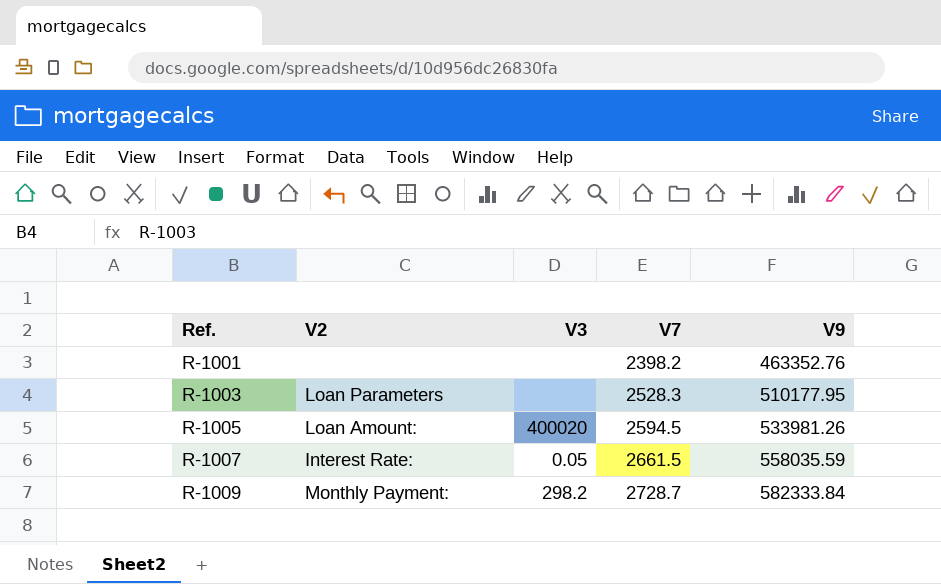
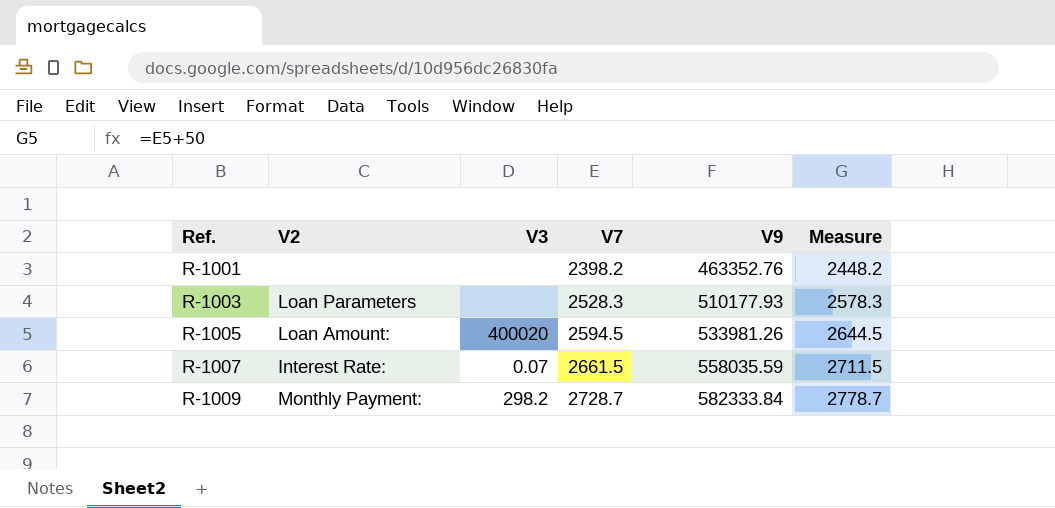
column Measure | formula: none -> [V7] + 50
R-1003 | V9: 510177.95 -> 510177.93
R-1007 | V3: 0.05 -> 0.07

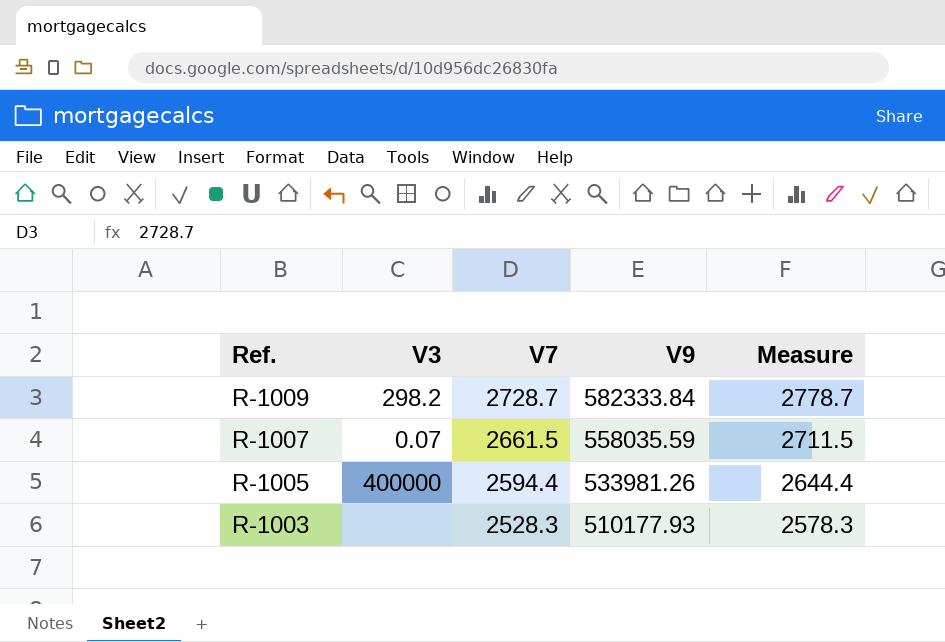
row order: Ref. ascending -> Ref. descending
column V2 | position: 2 -> none
row R-1001: none | none | 2398.2 | 463352.76 | 2448.2 -> none
R-1005 | V3: 400020 -> 400000
R-1005 | V7: 2594.5 -> 2594.4
R-1005 | Measure: 2644.5 -> 2644.4

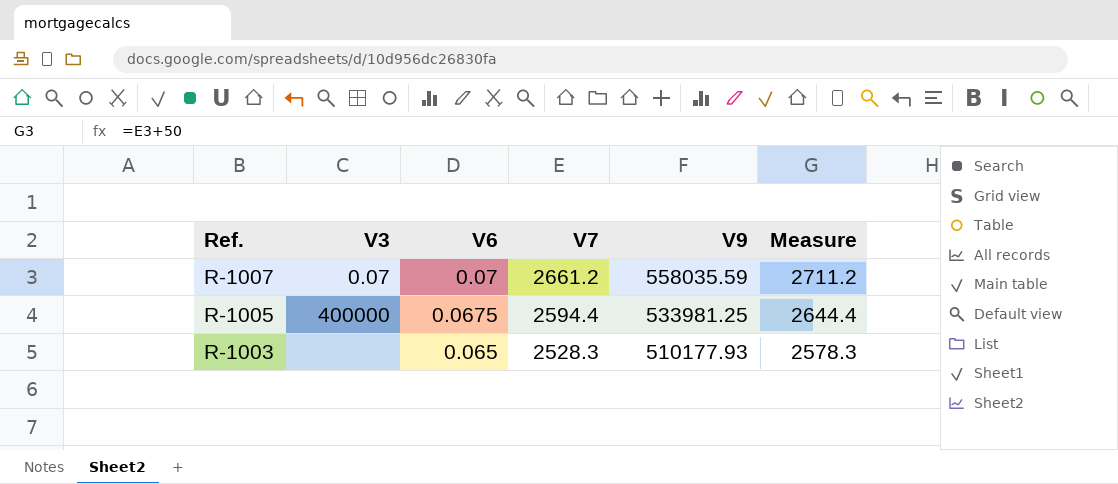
column V6 | position: none -> 3
row R-1009: 298.2 | 2728.7 | 582333.84 | 2778.7 -> none
R-1007 | V7: 2661.5 -> 2661.2
R-1007 | Measure: 2711.5 -> 2711.2
R-1005 | V9: 533981.26 -> 533981.25

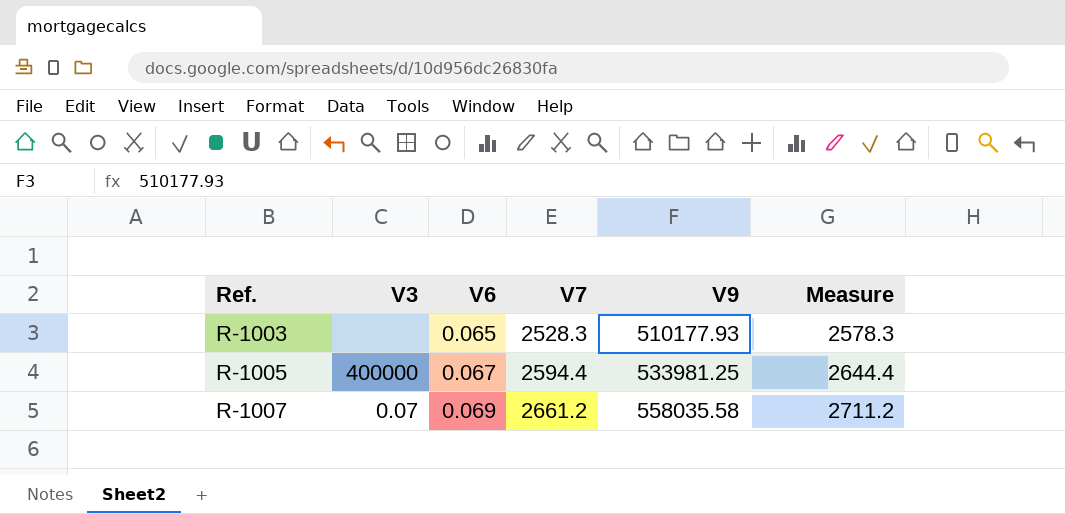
row order: Ref. descending -> Ref. ascending
R-1005 | V6: 0.0675 -> 0.067
R-1007 | V6: 0.07 -> 0.069
R-1007 | V9: 558035.59 -> 558035.58

